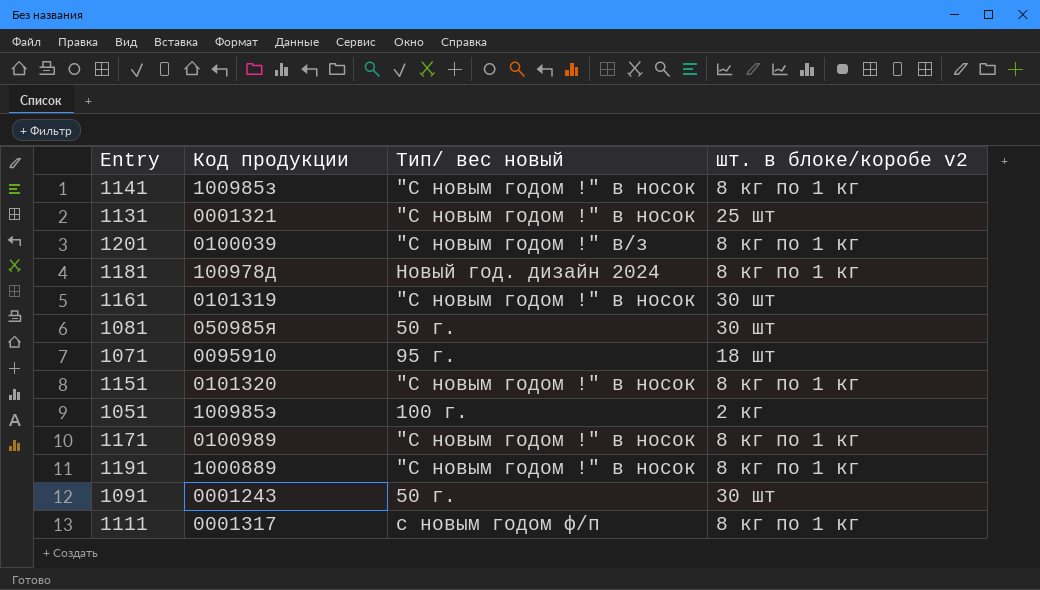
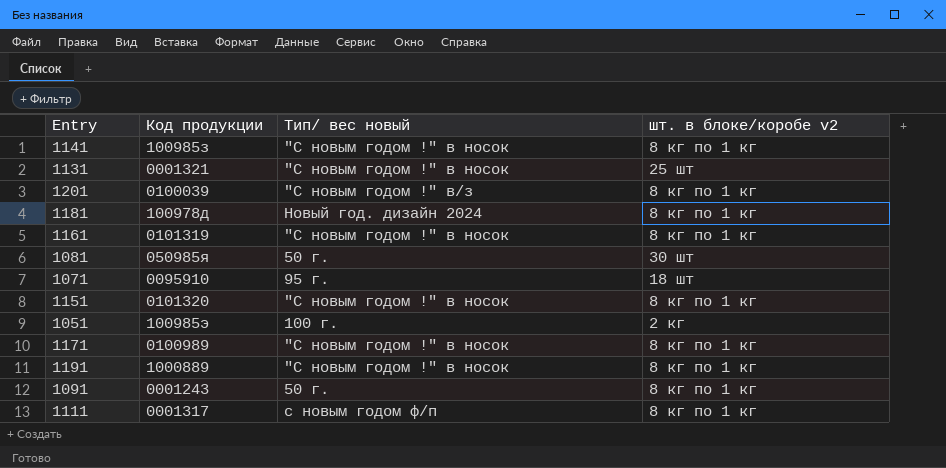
1161 | шт. в блоке/коробе v2: 30 шт -> 8 кг по 1 кг
1091 | шт. в блоке/коробе v2: 30 шт -> 8 кг по 1 кг

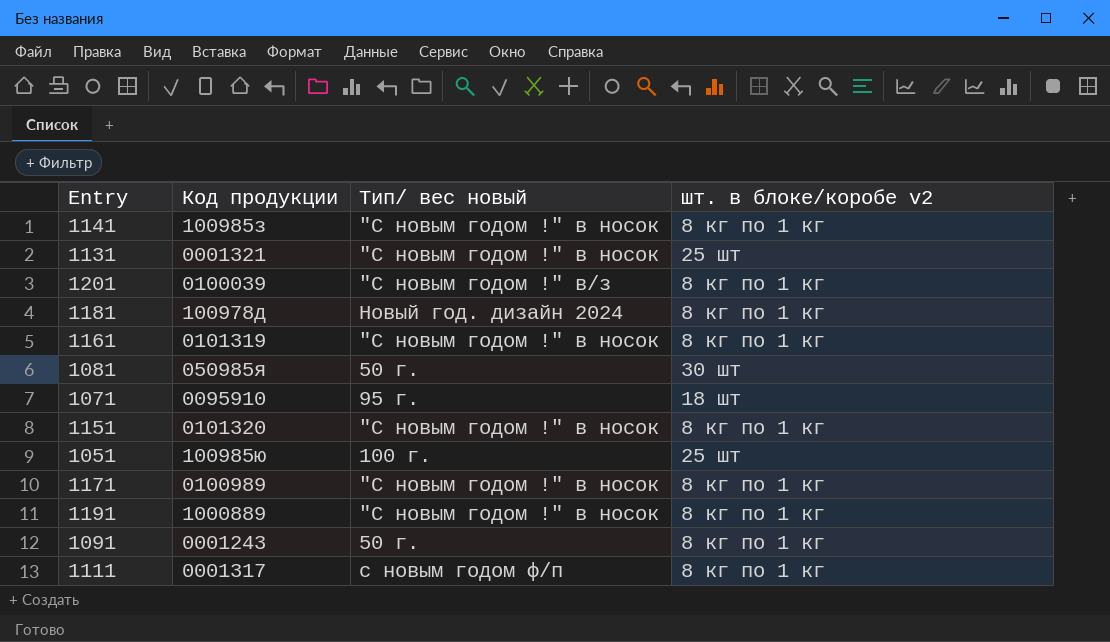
1051 | Код продукции: 100985э -> 100985ю
1051 | шт. в блоке/коробе v2: 2 кг -> 25 шт

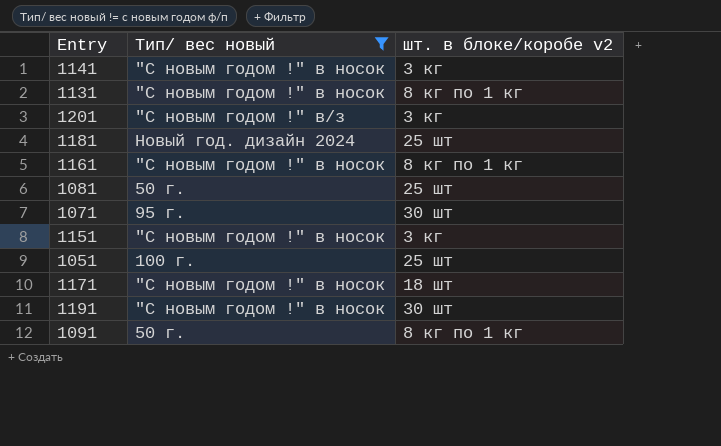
filter: none -> Тип/ вес новый != с новым годом ф/п
column Код продукции | position: 2 -> none
1141 | шт. в блоке/коробе v2: 8 кг по 1 кг -> 3 кг
1131 | шт. в блоке/коробе v2: 25 шт -> 8 кг по 1 кг
1201 | шт. в блоке/коробе v2: 8 кг по 1 кг -> 3 кг
1181 | шт. в блоке/коробе v2: 8 кг по 1 кг -> 25 шт
1081 | шт. в блоке/коробе v2: 30 шт -> 25 шт
1071 | шт. в блоке/коробе v2: 18 шт -> 30 шт
1151 | шт. в блоке/коробе v2: 8 кг по 1 кг -> 3 кг
1171 | шт. в блоке/коробе v2: 8 кг по 1 кг -> 18 шт
1191 | шт. в блоке/коробе v2: 8 кг по 1 кг -> 30 шт

